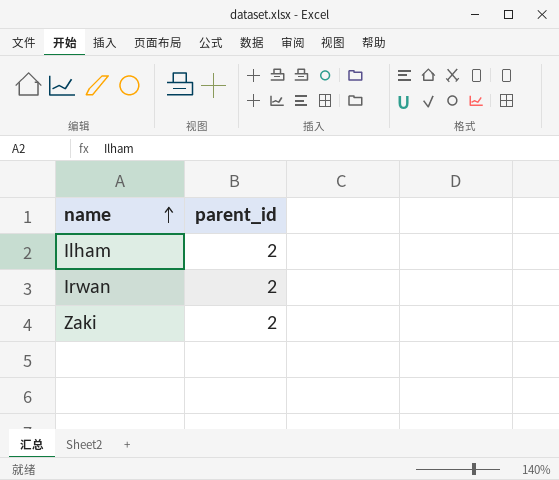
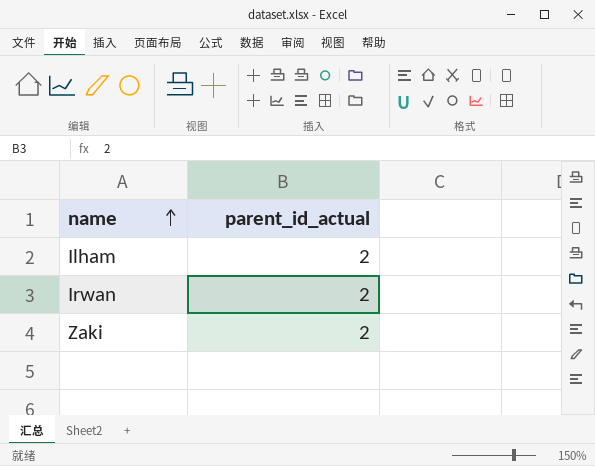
column name: parent_id -> parent_id_actual

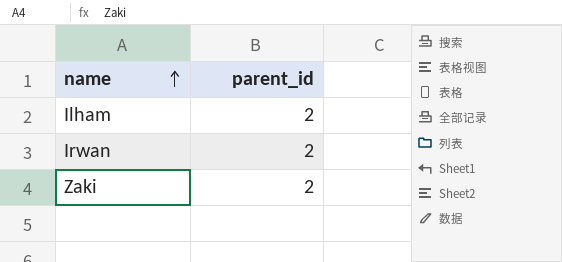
column name: parent_id_actual -> parent_id

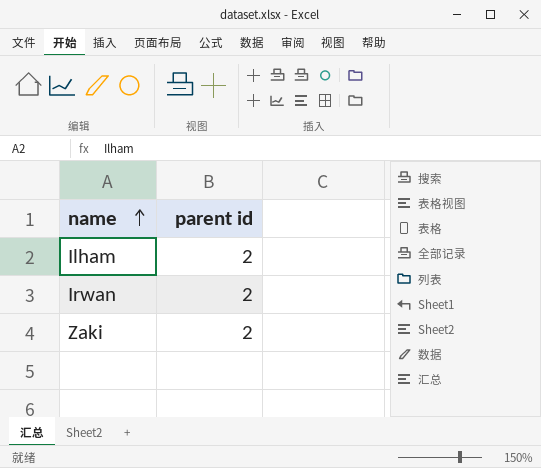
column name: parent_id -> parent id

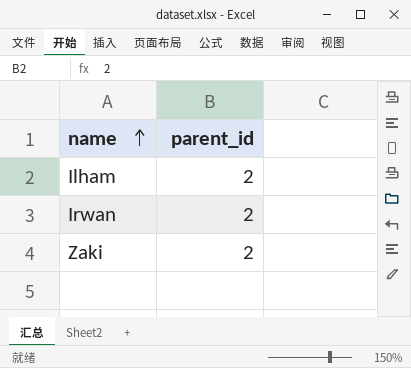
column name: parent id -> parent_id

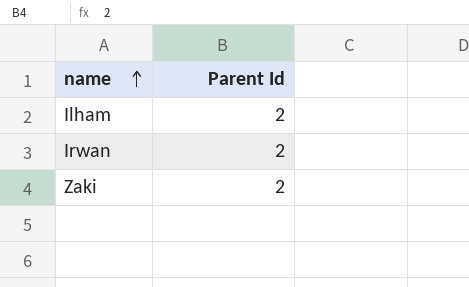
column name: parent_id -> Parent Id

